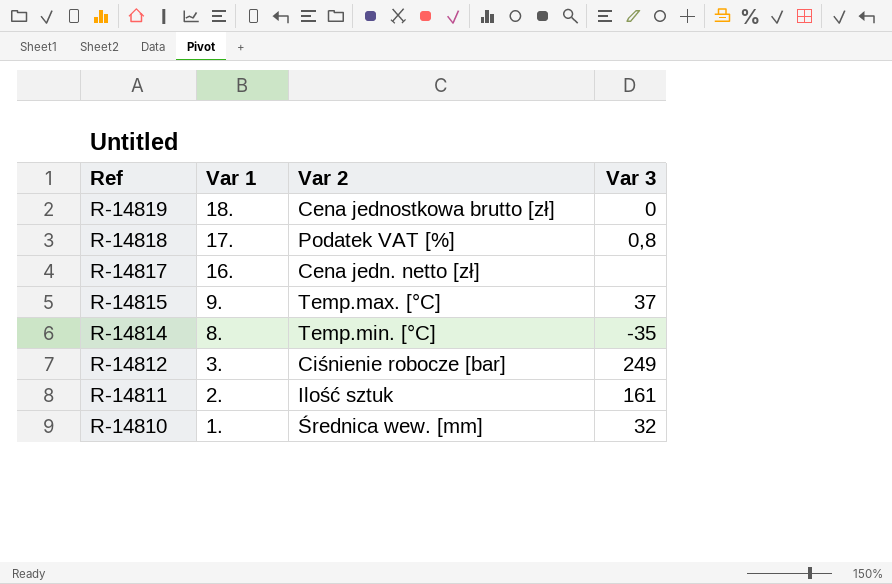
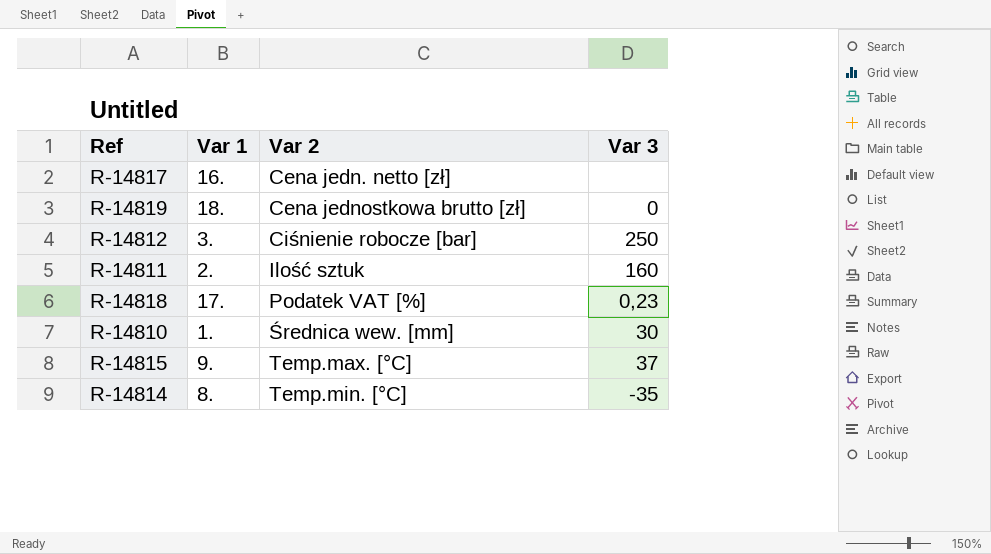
row order: Ref descending -> Var 2 ascending
R-14812 | Var 3: 249 -> 250
R-14811 | Var 3: 161 -> 160
R-14818 | Var 3: 0,8 -> 0,23
R-14810 | Var 3: 32 -> 30

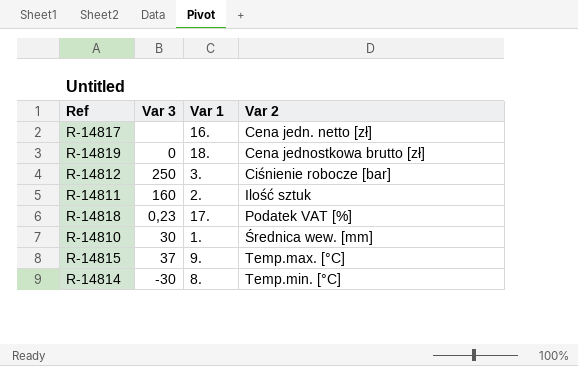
column Var 3 | position: 4 -> 2
R-14814 | Var 3: -35 -> -30

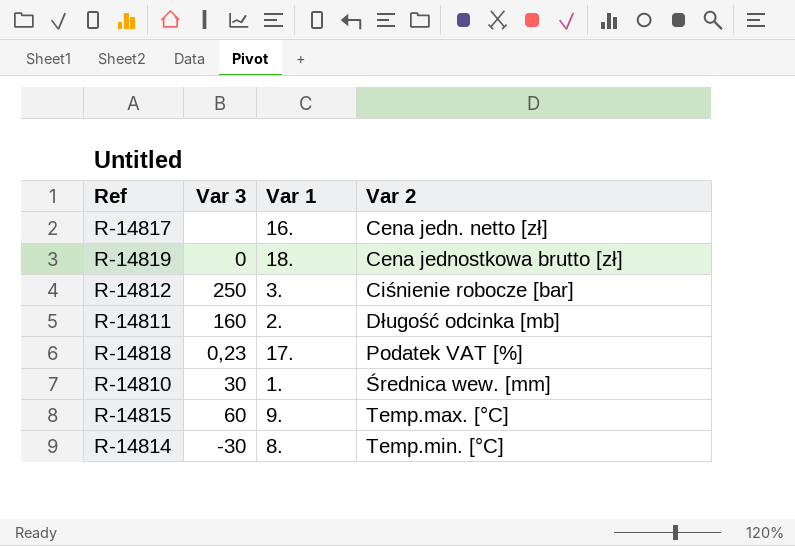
R-14811 | Var 2: Ilość sztuk -> Długość odcinka [mb]
R-14815 | Var 3: 37 -> 60

